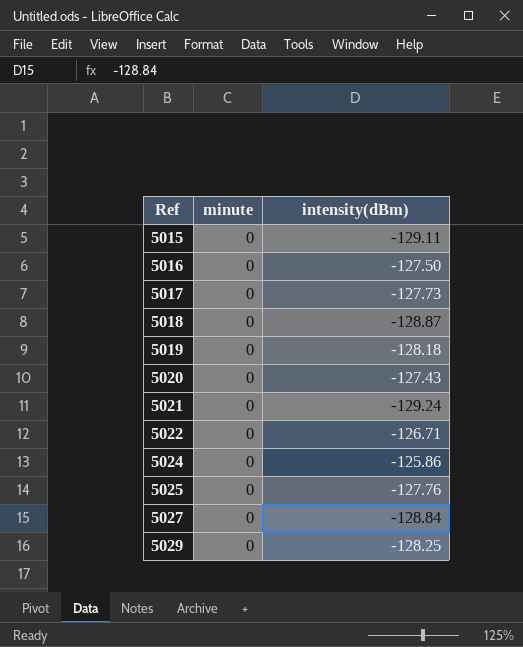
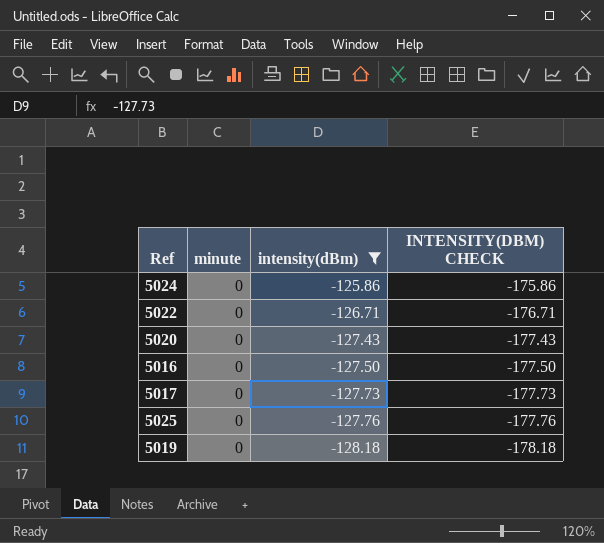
filter: none -> intensity(dBm) >= -128.18
row order: Ref ascending -> intensity(dBm) descending
column INTENSITY(DBM) CHECK | formula: none -> [intensity(dBm)] - 50

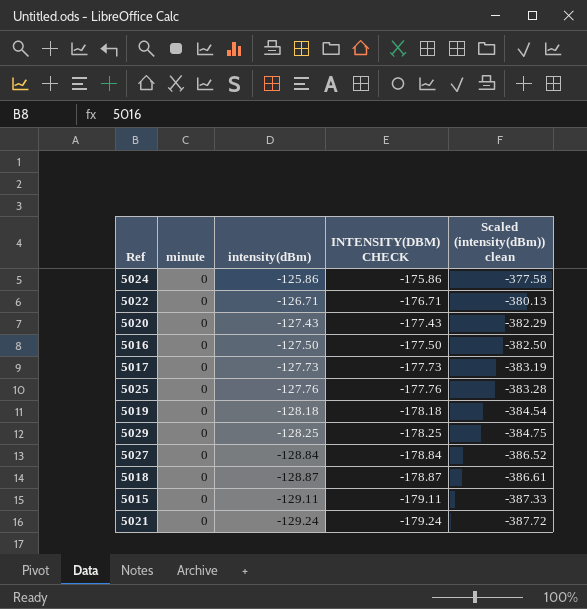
filter: intensity(dBm) >= -128.18 -> none
column Scaled (intensity(dBm)) clean | formula: none -> [intensity(dBm)] * 3

